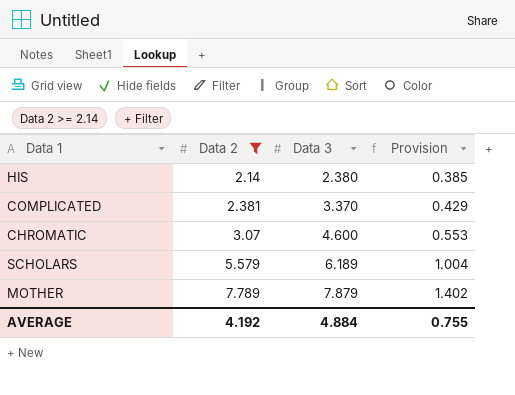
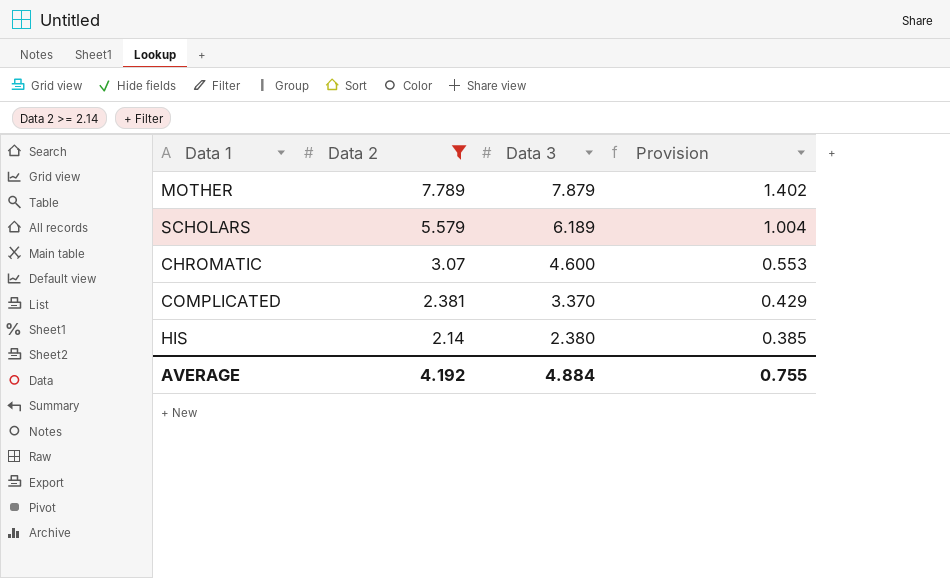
row order: Data 2 ascending -> Data 2 descending

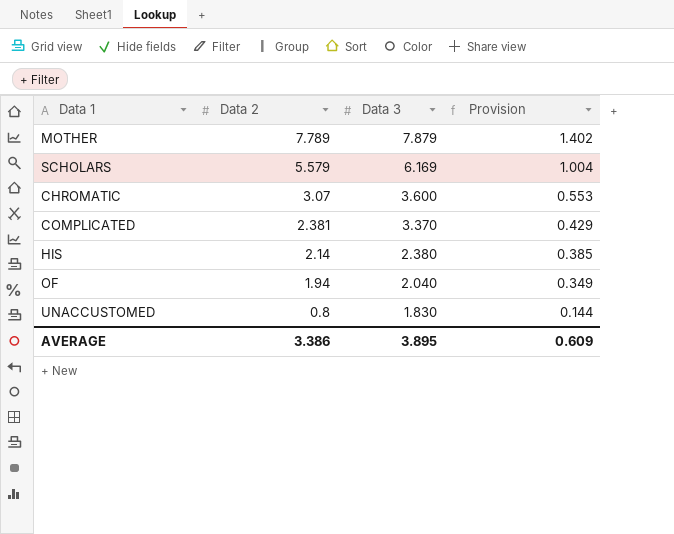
filter: Data 2 >= 2.14 -> none
SCHOLARS | Data 3: 6.189 -> 6.169
CHROMATIC | Data 3: 4.600 -> 3.600
AVERAGE | Data 2: 4.192 -> 3.386
AVERAGE | Data 3: 4.884 -> 3.895
AVERAGE | Provision: 0.755 -> 0.609

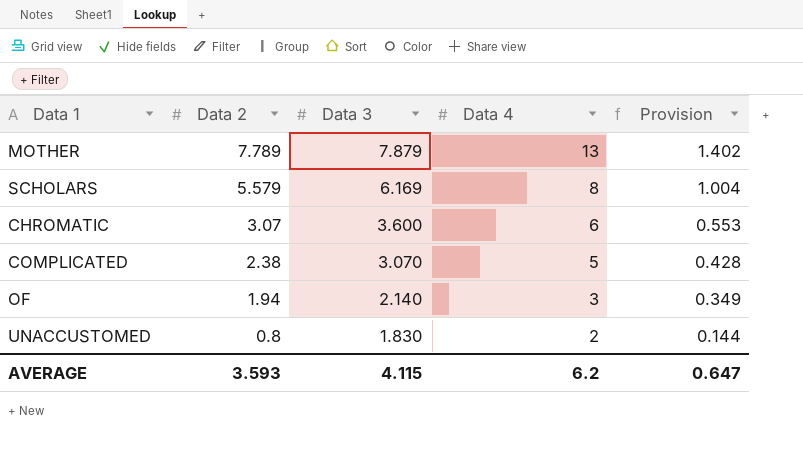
column Data 4 | position: none -> 4
row HIS: 2.14 | 2.380 | 0.385 -> none
COMPLICATED | Data 2: 2.381 -> 2.38
COMPLICATED | Data 3: 3.370 -> 3.070
COMPLICATED | Provision: 0.429 -> 0.428
OF | Data 3: 2.040 -> 2.140
AVERAGE | Data 2: 3.386 -> 3.593
AVERAGE | Data 3: 3.895 -> 4.115
AVERAGE | Provision: 0.609 -> 0.647

